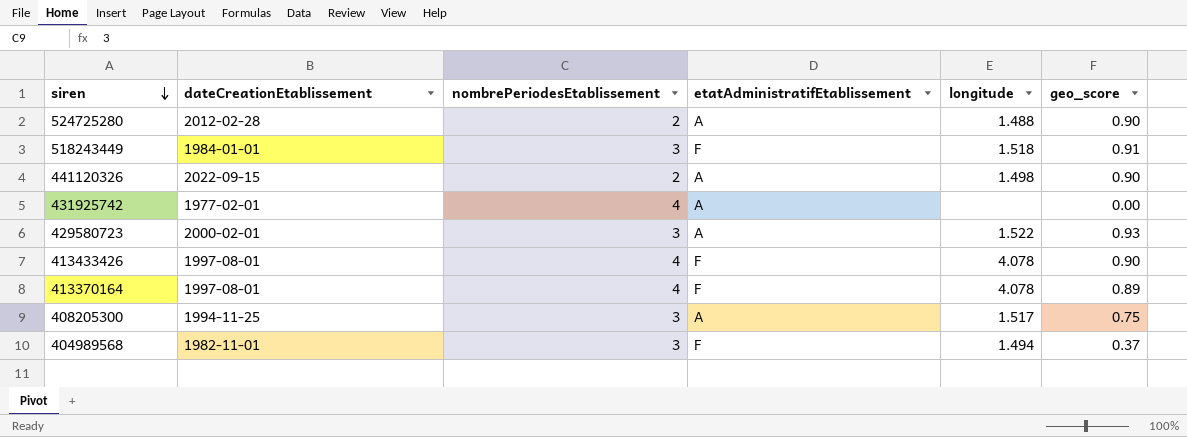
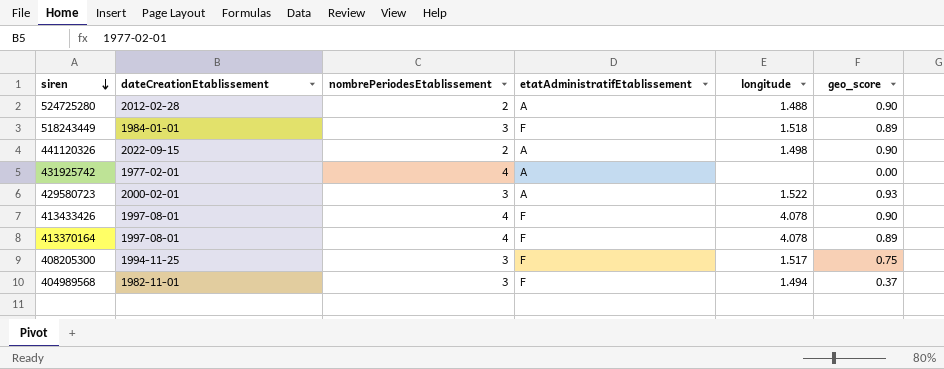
518243449 | geo_score: 0.91 -> 0.89
408205300 | etatAdministratifEtablissement: A -> F

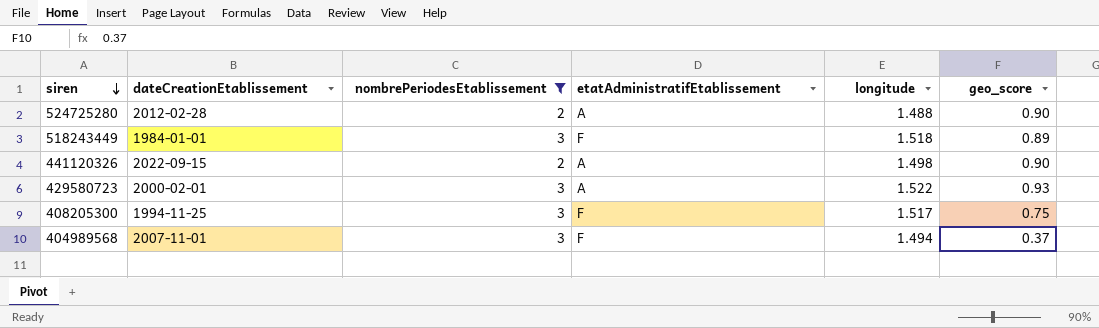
filter: none -> nombrePeriodesEtablissement != 4
404989568 | dateCreationEtablissement: 1982-11-01 -> 2007-11-01

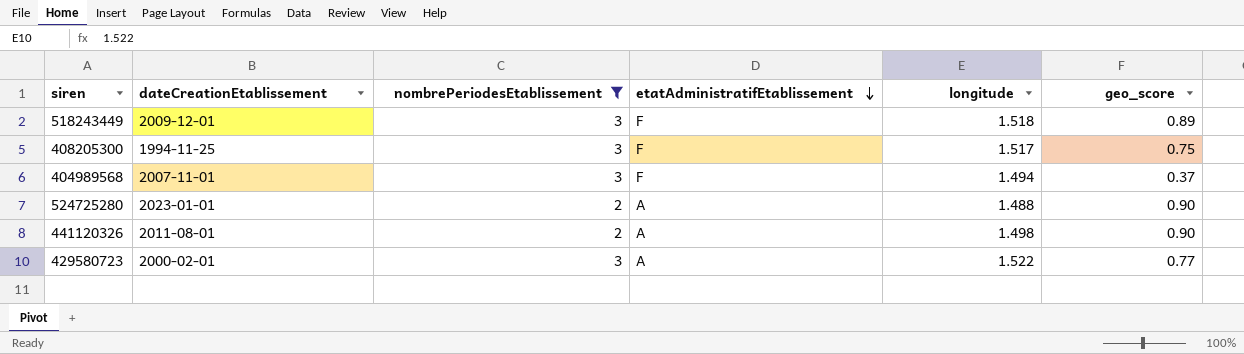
row order: siren descending -> etatAdministratifEtablissement descending
518243449 | dateCreationEtablissement: 1984-01-01 -> 2009-12-01
524725280 | dateCreationEtablissement: 2012-02-28 -> 2023-01-01
441120326 | dateCreationEtablissement: 2022-09-15 -> 2011-08-01
429580723 | geo_score: 0.93 -> 0.77

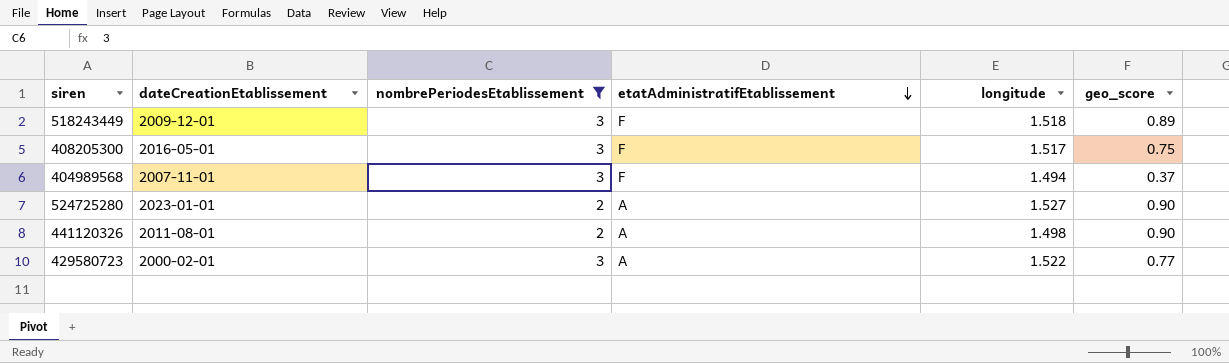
408205300 | dateCreationEtablissement: 1994-11-25 -> 2016-05-01
524725280 | longitude: 1.488 -> 1.527

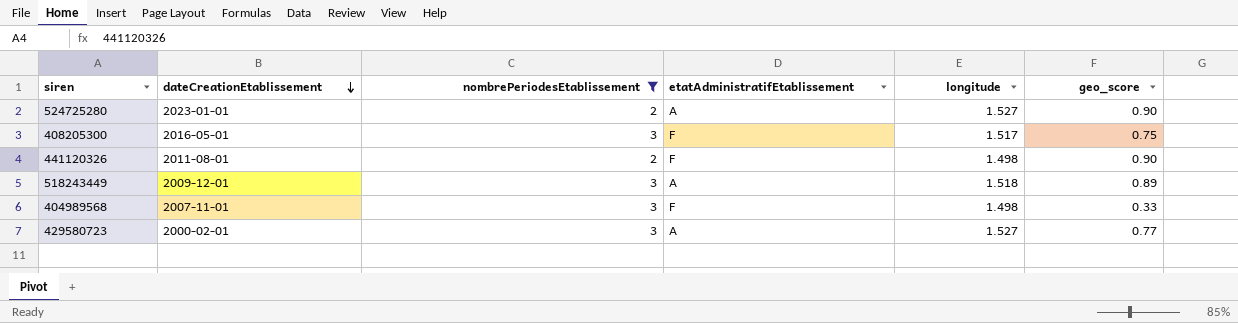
row order: etatAdministratifEtablissement descending -> dateCreationEtablissement descending
441120326 | etatAdministratifEtablissement: A -> F
518243449 | etatAdministratifEtablissement: F -> A
404989568 | longitude: 1.494 -> 1.498
404989568 | geo_score: 0.37 -> 0.33
429580723 | longitude: 1.522 -> 1.527

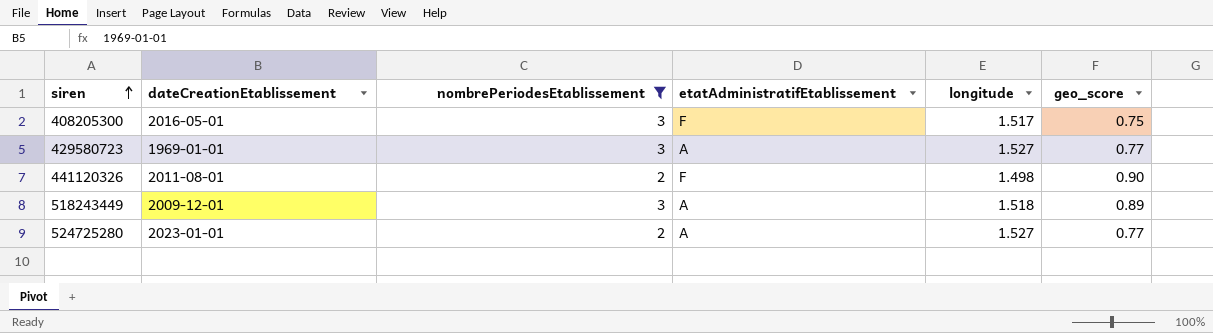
row order: dateCreationEtablissement descending -> siren ascending
row 404989568: 2007-11-01 | 3 | F | 1.498 | 0.33 -> none
429580723 | dateCreationEtablissement: 2000-02-01 -> 1969-01-01
524725280 | geo_score: 0.90 -> 0.77

